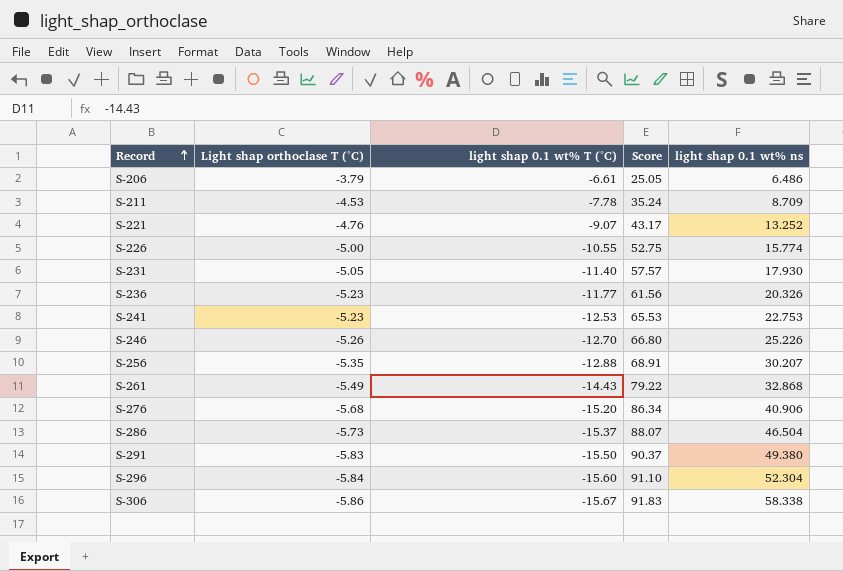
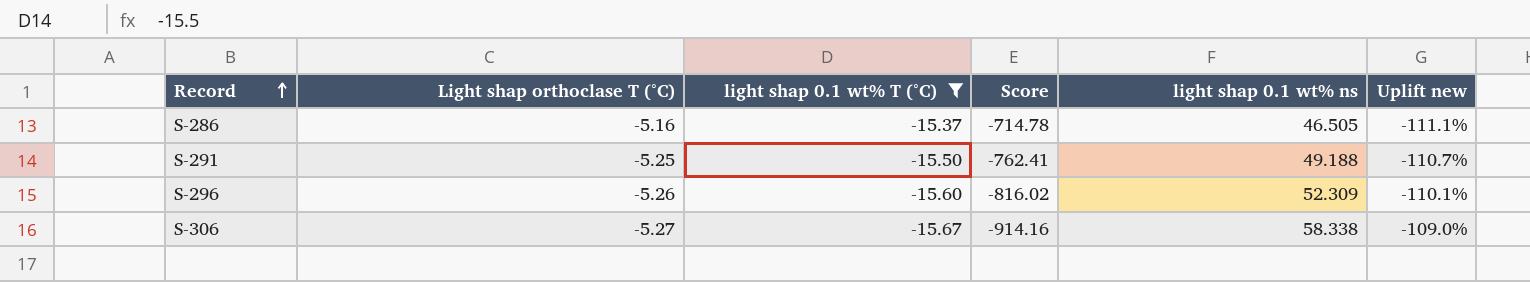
filter: none -> light shap 0.1 wt% T (°C) <= -15.37
column Score | formula: [Light shap orthoclase T (°C)] * [light shap 0.1 wt% T (°C)] -> [light shap 0.1 wt% T (°C)] * [light shap 0.1 wt% ns]
column Uplift new | formula: none -> ([Light shap orthoclase T (°C)] - [light shap 0.1 wt% ns]) / [light shap 0.1 wt% ns]
S-286 | Light shap orthoclase T (°C): -5.73 -> -5.16
S-286 | light shap 0.1 wt% ns: 46.504 -> 46.505
S-291 | Light shap orthoclase T (°C): -5.83 -> -5.25
S-291 | light shap 0.1 wt% ns: 49.380 -> 49.188
S-296 | Light shap orthoclase T (°C): -5.84 -> -5.26
S-296 | light shap 0.1 wt% ns: 52.304 -> 52.309
S-306 | Light shap orthoclase T (°C): -5.86 -> -5.27

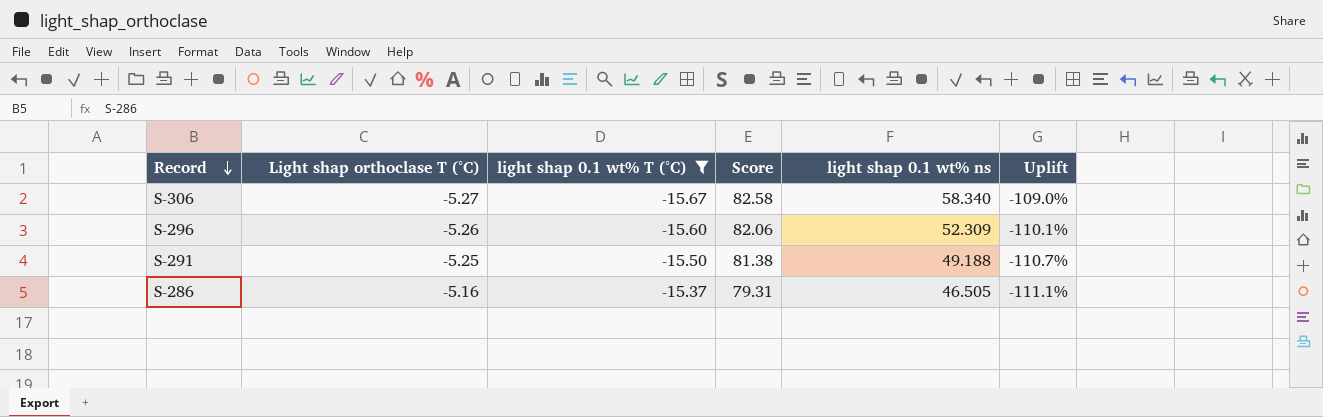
row order: Record ascending -> Record descending
column Score | formula: [light shap 0.1 wt% T (°C)] * [light shap 0.1 wt% ns] -> [Light shap orthoclase T (°C)] * [light shap 0.1 wt% T (°C)]
column name: Uplift new -> Uplift
S-306 | light shap 0.1 wt% ns: 58.338 -> 58.340

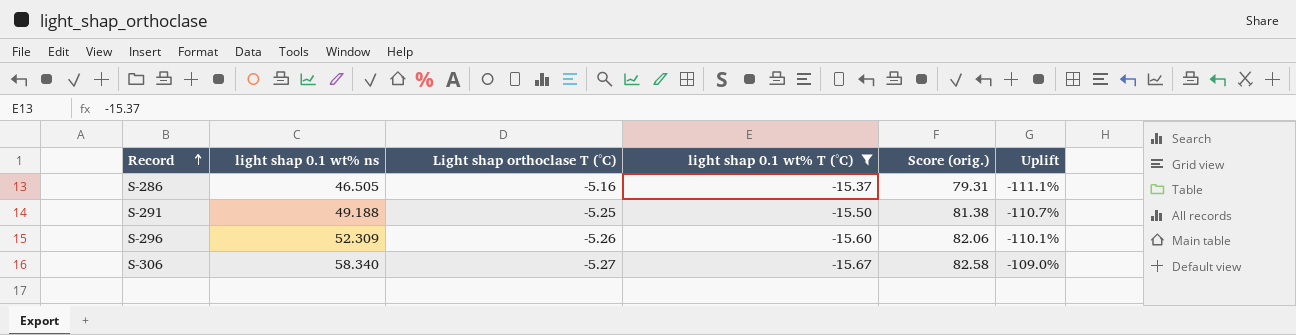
row order: Record descending -> Record ascending
column light shap 0.1 wt% ns | position: 5 -> 2
column name: Score -> Score (orig.)

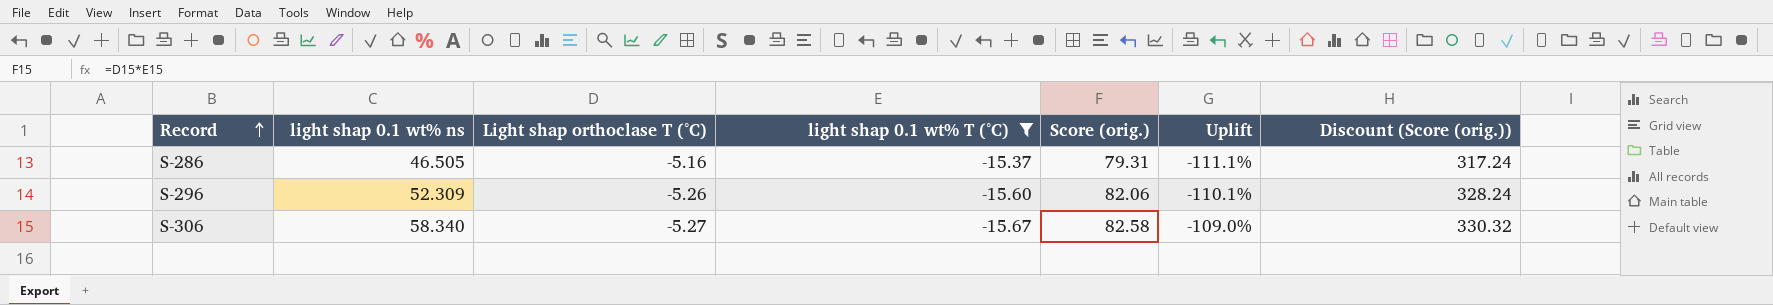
column Discount (Score (orig.)) | formula: none -> [Score (orig.)] * 4
row S-291: 49.188 | -5.25 | -15.50 | 81.38 | -110.7% -> none

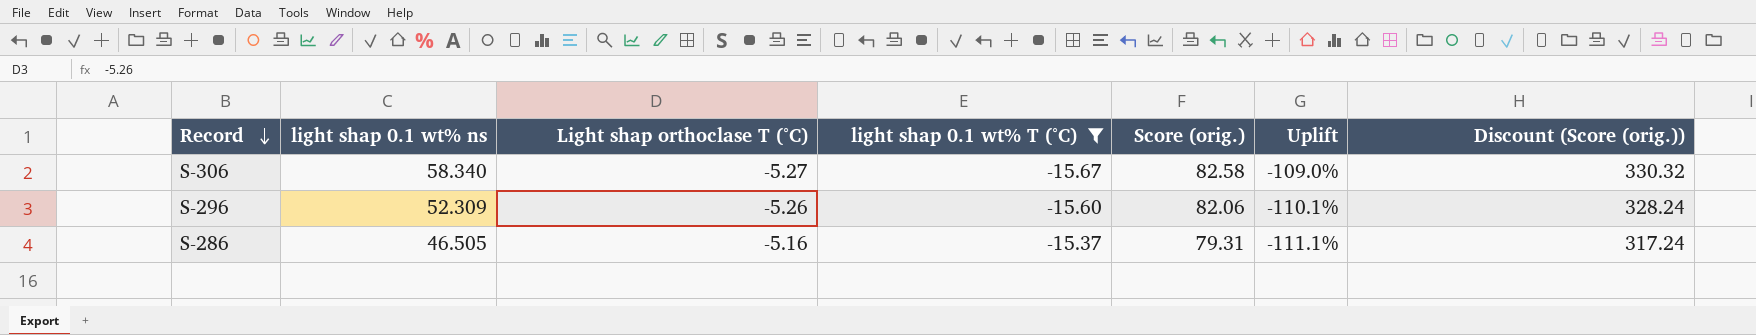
row order: Record ascending -> Record descending

